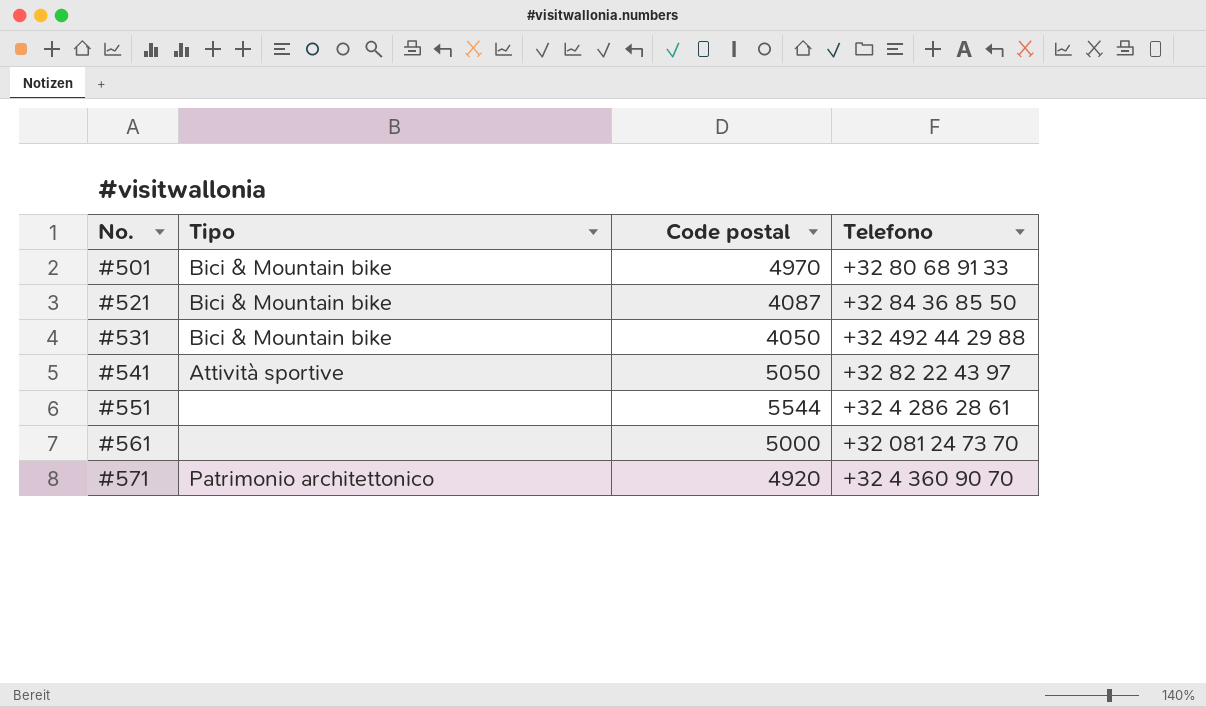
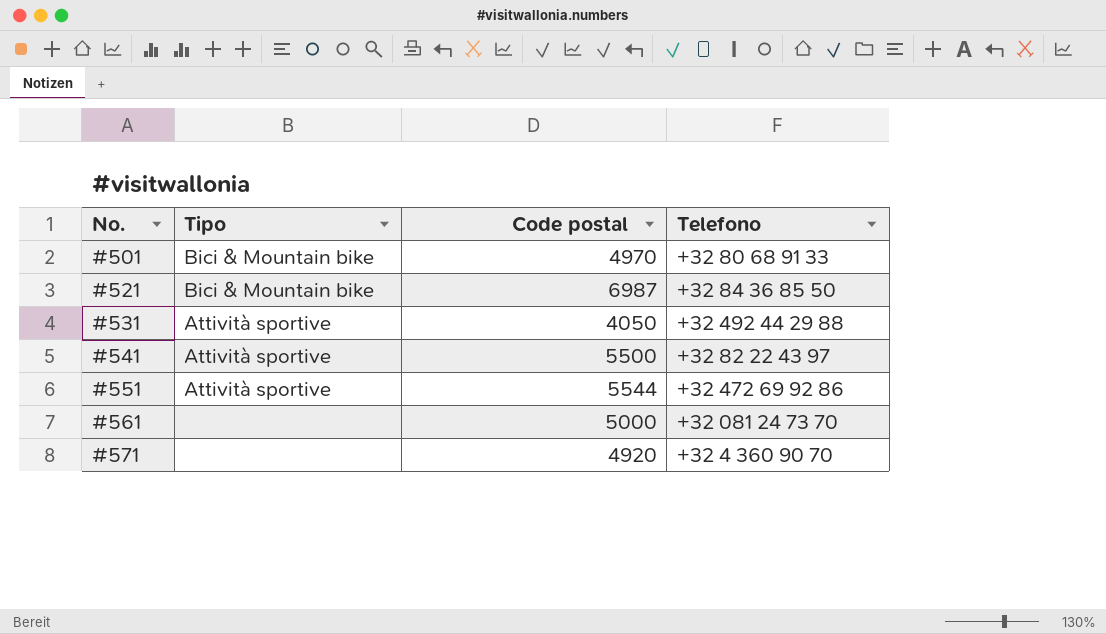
#521 | Code postal: 4087 -> 6987
#531 | Tipo: Bici & Mountain bike -> Attività sportive
#541 | Code postal: 5050 -> 5500
#551 | Tipo: none -> Attività sportive
#551 | Telefono: +32 4 286 28 61 -> +32 472 69 92 86
#571 | Tipo: Patrimonio architettonico -> none

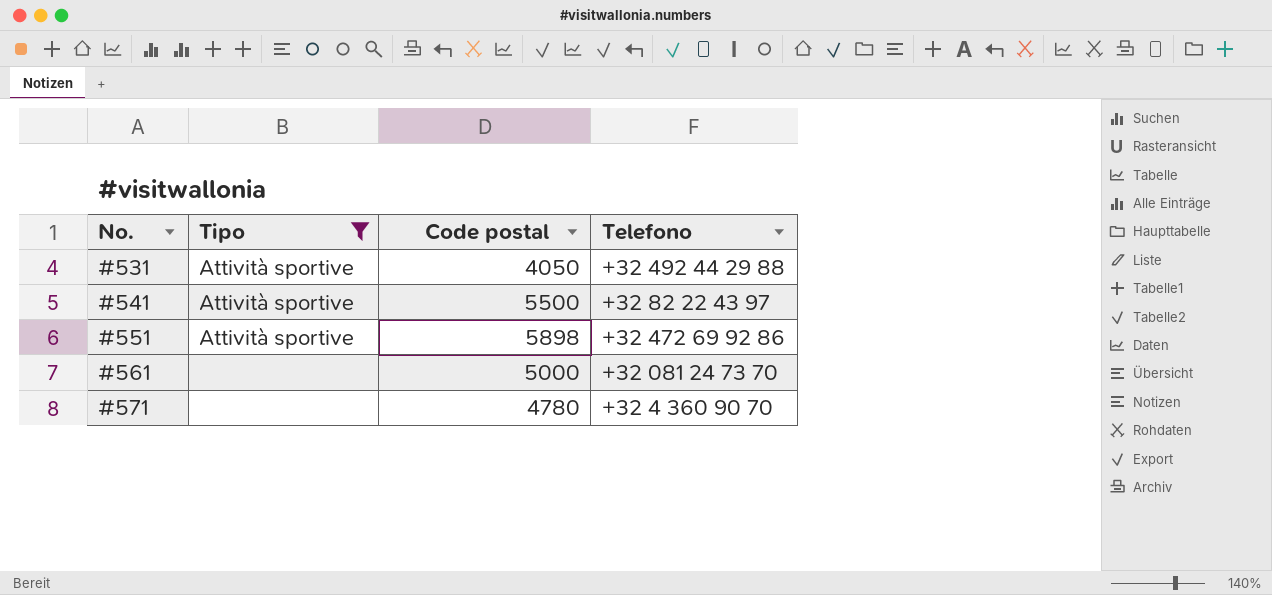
filter: none -> Tipo != Bici & Mountain bike
#551 | Code postal: 5544 -> 5898
#571 | Code postal: 4920 -> 4780

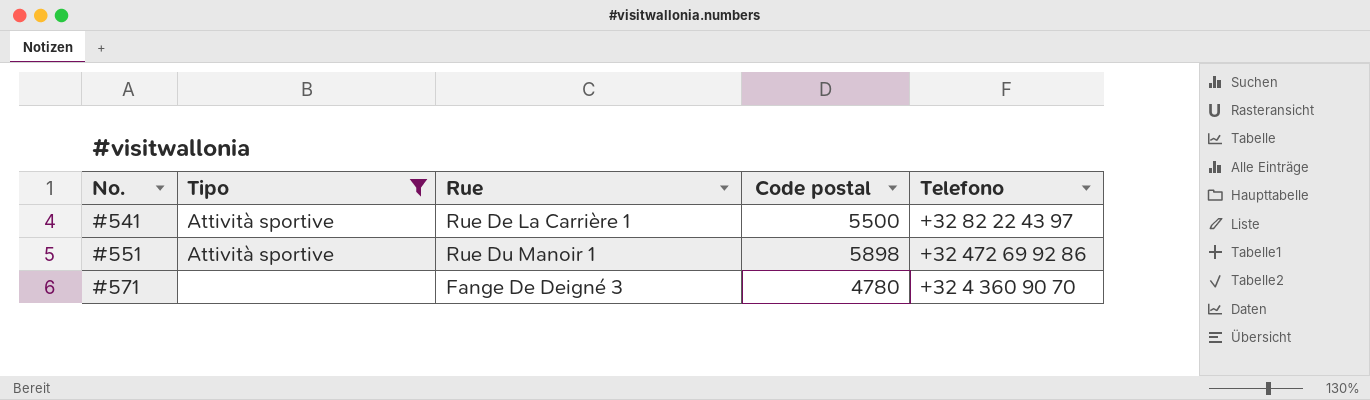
column Rue | position: none -> 3
row #531: Attività sportive | 4050 | +32 492 44 29 88 -> none
row #561: none | 5000 | +32 081 24 73 70 -> none

